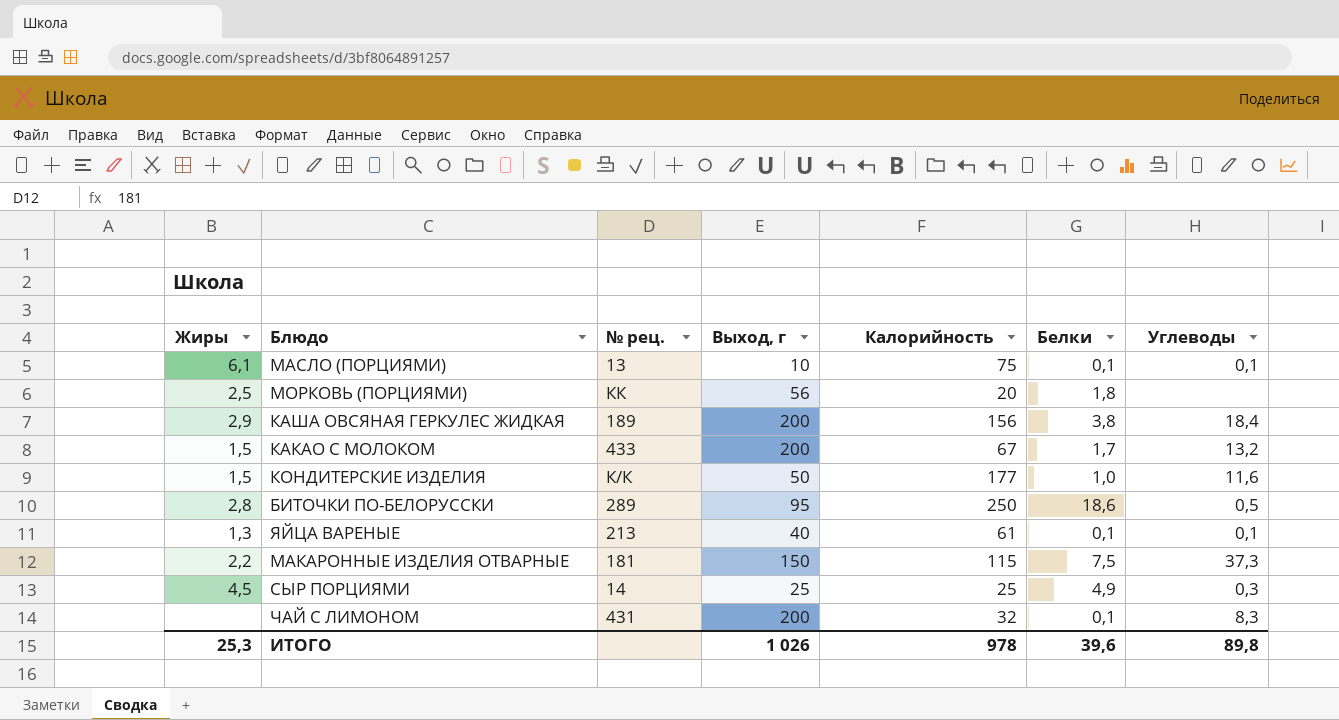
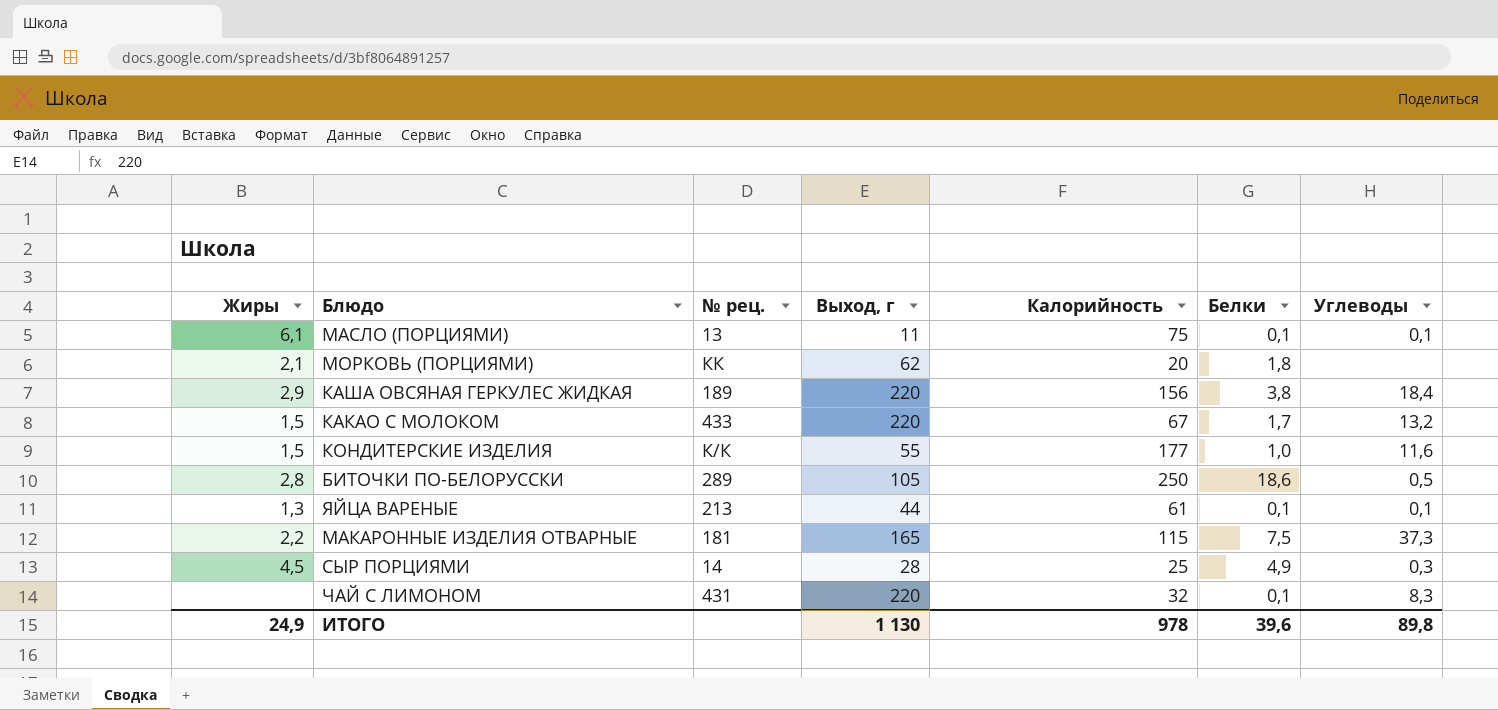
МАСЛО (ПОРЦИЯМИ) | Выход, г: 10 -> 11
МОРКОВЬ (ПОРЦИЯМИ) | Жиры: 2,5 -> 2,1
МОРКОВЬ (ПОРЦИЯМИ) | Выход, г: 56 -> 62
КАША ОВСЯНАЯ ГЕРКУЛЕС ЖИДКАЯ | Выход, г: 200 -> 220
КАКАО С МОЛОКОМ | Выход, г: 200 -> 220
КОНДИТЕРСКИЕ ИЗДЕЛИЯ | Выход, г: 50 -> 55
БИТОЧКИ ПО-БЕЛОРУССКИ | Выход, г: 95 -> 105
ЯЙЦА ВАРЕНЫЕ | Выход, г: 40 -> 44
МАКАРОННЫЕ ИЗДЕЛИЯ ОТВАРНЫЕ | Выход, г: 150 -> 165
СЫР ПОРЦИЯМИ | Выход, г: 25 -> 28
ЧАЙ С ЛИМОНОМ | Выход, г: 200 -> 220
ИТОГО | Жиры: 25,3 -> 24,9
ИТОГО | Выход, г: 1 026 -> 1 130

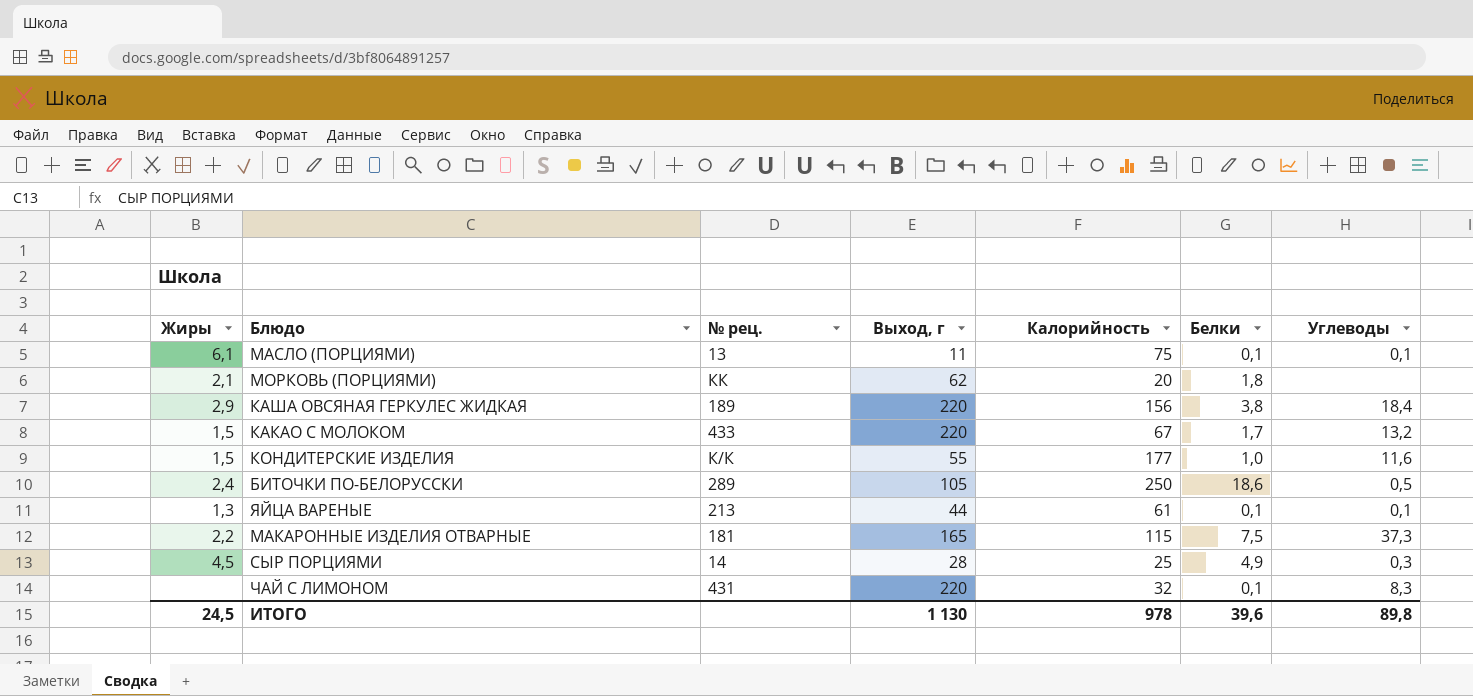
БИТОЧКИ ПО-БЕЛОРУССКИ | Жиры: 2,8 -> 2,4
ИТОГО | Жиры: 24,9 -> 24,5

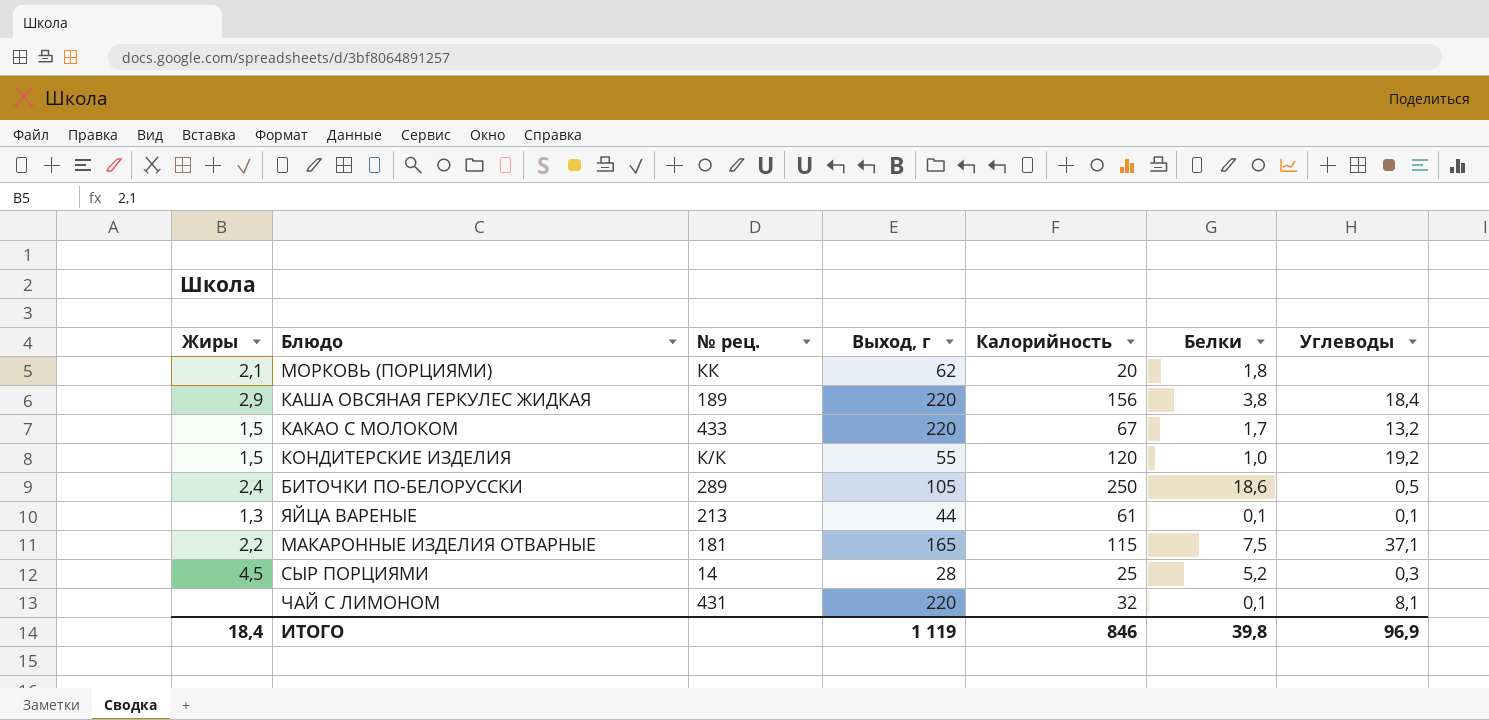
row МАСЛО (ПОРЦИЯМИ): 6,1 | 13 | 11 | 75 | 0,1 | 0,1 -> none
КОНДИТЕРСКИЕ ИЗДЕЛИЯ | Калорийность: 177 -> 120
КОНДИТЕРСКИЕ ИЗДЕЛИЯ | Углеводы: 11,6 -> 19,2
МАКАРОННЫЕ ИЗДЕЛИЯ ОТВАРНЫЕ | Углеводы: 37,3 -> 37,1
СЫР ПОРЦИЯМИ | Белки: 4,9 -> 5,2
ЧАЙ С ЛИМОНОМ | Углеводы: 8,3 -> 8,1
ИТОГО | Жиры: 24,5 -> 18,4
ИТОГО | Выход, г: 1 130 -> 1 119
ИТОГО | Калорийность: 978 -> 846
ИТОГО | Белки: 39,6 -> 39,8
ИТОГО | Углеводы: 89,8 -> 96,9

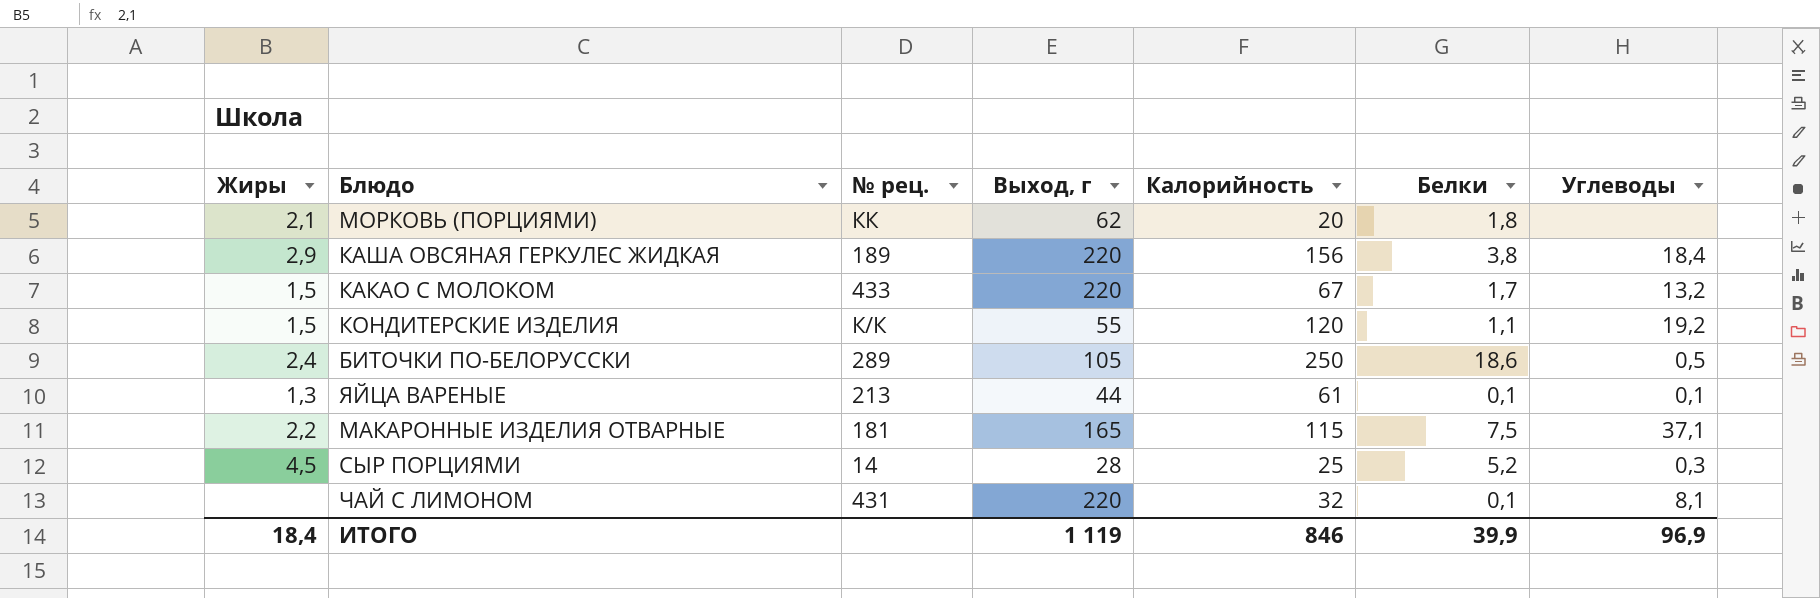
КОНДИТЕРСКИЕ ИЗДЕЛИЯ | Белки: 1,0 -> 1,1
ИТОГО | Белки: 39,8 -> 39,9

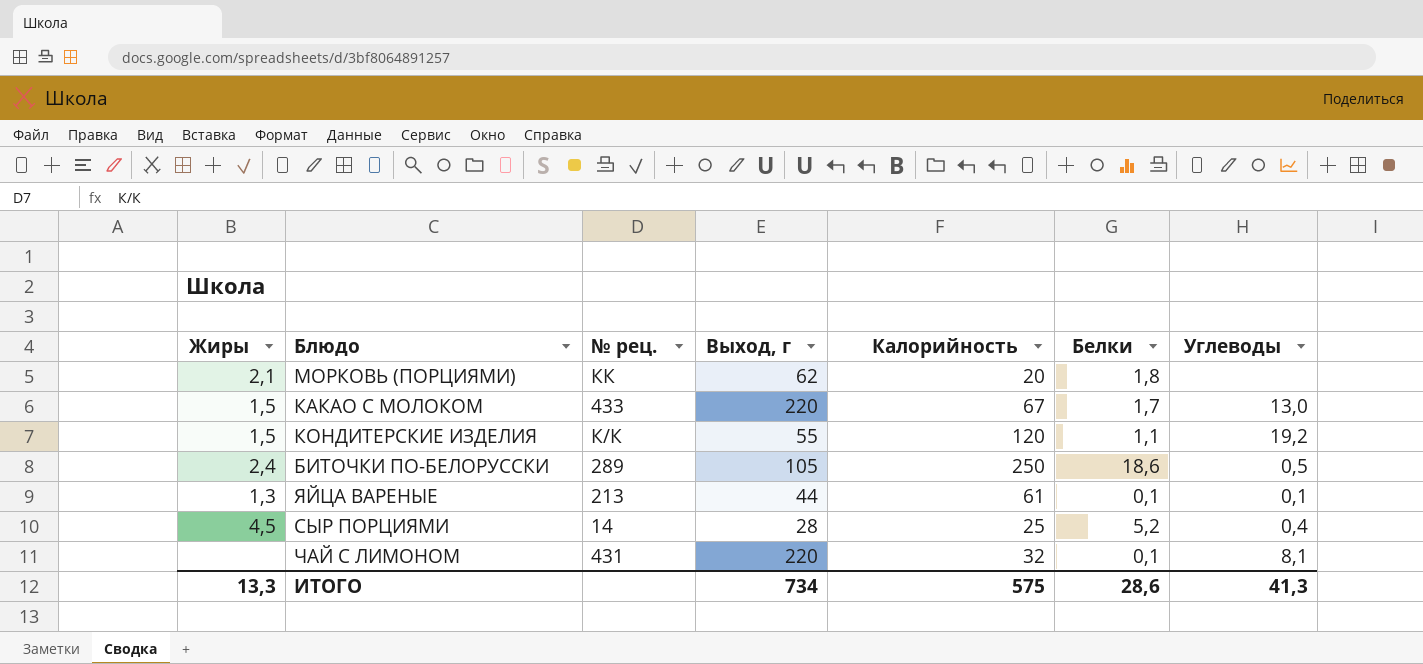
row КАША ОВСЯНАЯ ГЕРКУЛЕС ЖИДКАЯ: 2,9 | 189 | 220 | 156 | 3,8 | 18,4 -> none
row МАКАРОННЫЕ ИЗДЕЛИЯ ОТВАРНЫЕ: 2,2 | 181 | 165 | 115 | 7,5 | 37,1 -> none
КАКАО С МОЛОКОМ | Углеводы: 13,2 -> 13,0
СЫР ПОРЦИЯМИ | Углеводы: 0,3 -> 0,4
ИТОГО | Жиры: 18,4 -> 13,3
ИТОГО | Выход, г: 1 119 -> 734
ИТОГО | Калорийность: 846 -> 575
ИТОГО | Белки: 39,9 -> 28,6
ИТОГО | Углеводы: 96,9 -> 41,3

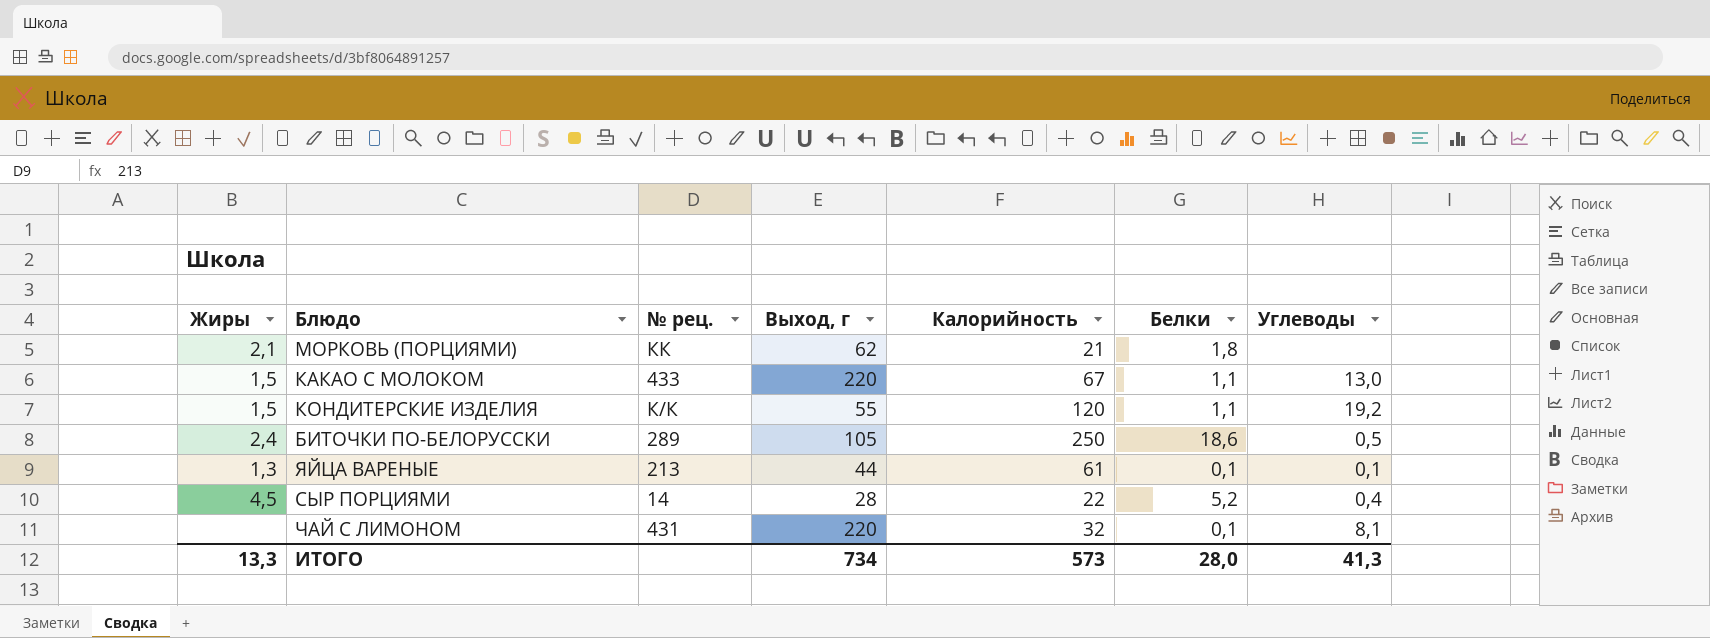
МОРКОВЬ (ПОРЦИЯМИ) | Калорийность: 20 -> 21
КАКАО С МОЛОКОМ | Белки: 1,7 -> 1,1
СЫР ПОРЦИЯМИ | Калорийность: 25 -> 22
ИТОГО | Калорийность: 575 -> 573
ИТОГО | Белки: 28,6 -> 28,0

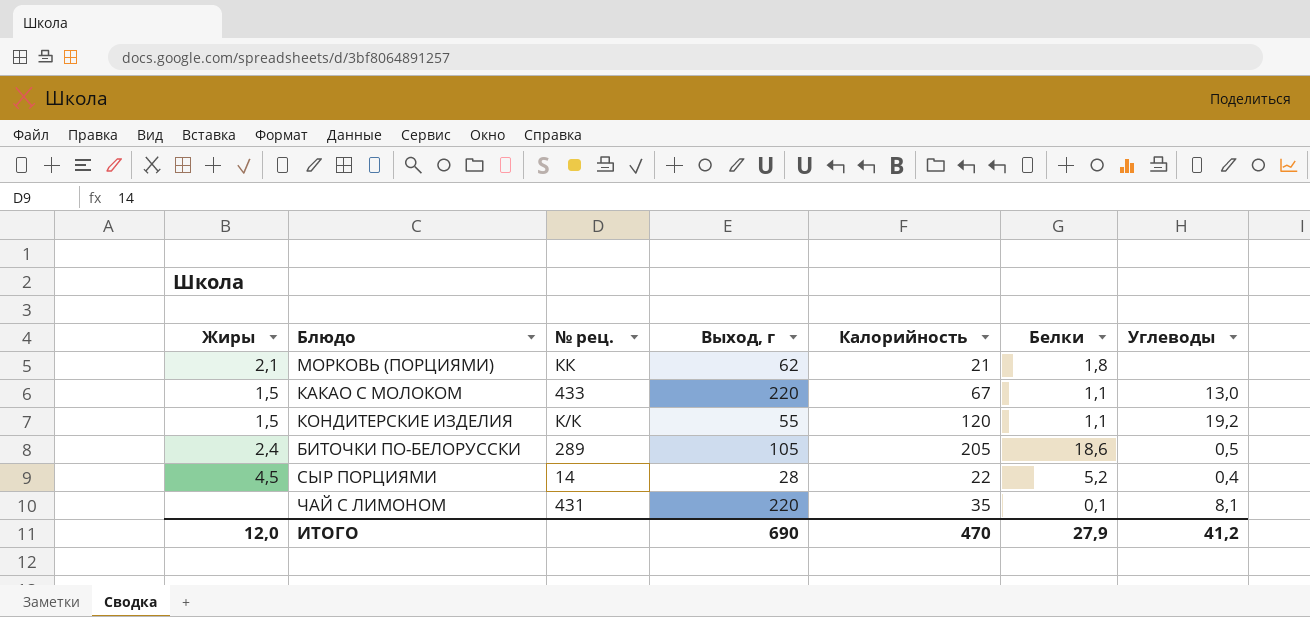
row ЯЙЦА ВАРЕНЫЕ: 1,3 | 213 | 44 | 61 | 0,1 | 0,1 -> none
БИТОЧКИ ПО-БЕЛОРУССКИ | Калорийность: 250 -> 205
ЧАЙ С ЛИМОНОМ | Калорийность: 32 -> 35
ИТОГО | Жиры: 13,3 -> 12,0
ИТОГО | Выход, г: 734 -> 690
ИТОГО | Калорийность: 573 -> 470
ИТОГО | Белки: 28,0 -> 27,9
ИТОГО | Углеводы: 41,3 -> 41,2

